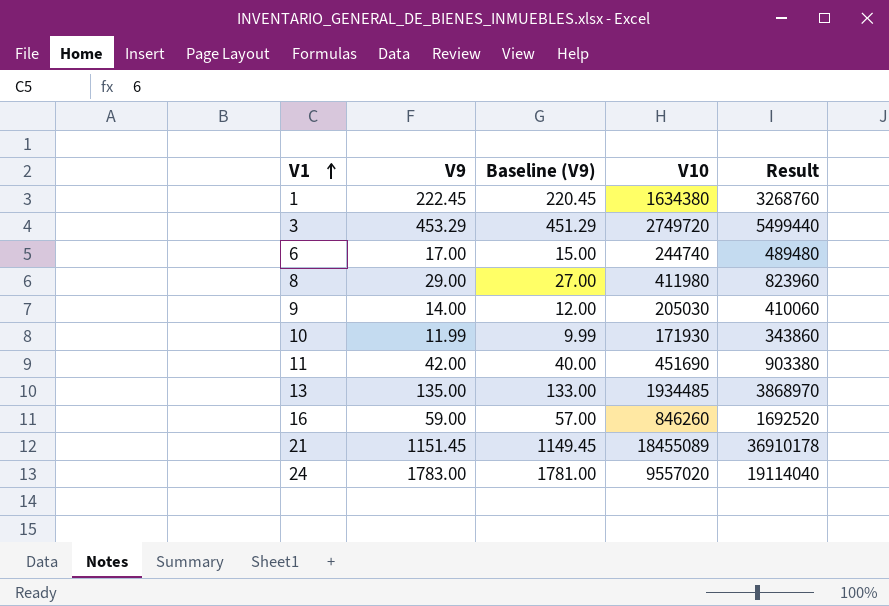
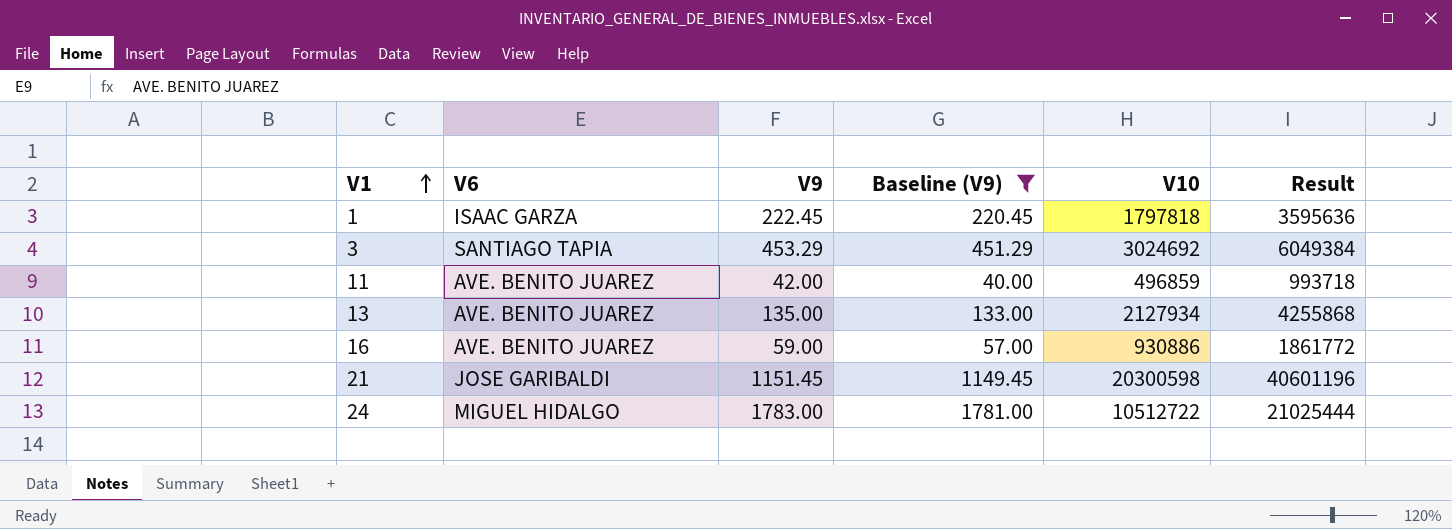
filter: none -> Baseline (V9) >= 40.00
column V6 | position: none -> 2
1 | V10: 1634380 -> 1797818
1 | Result: 3268760 -> 3595636
3 | V10: 2749720 -> 3024692
3 | Result: 5499440 -> 6049384
11 | V10: 451690 -> 496859
11 | Result: 903380 -> 993718
13 | V10: 1934485 -> 2127934
13 | Result: 3868970 -> 4255868
16 | V10: 846260 -> 930886
16 | Result: 1692520 -> 1861772
21 | V10: 18455089 -> 20300598
21 | Result: 36910178 -> 40601196
24 | V10: 9557020 -> 10512722
24 | Result: 19114040 -> 21025444

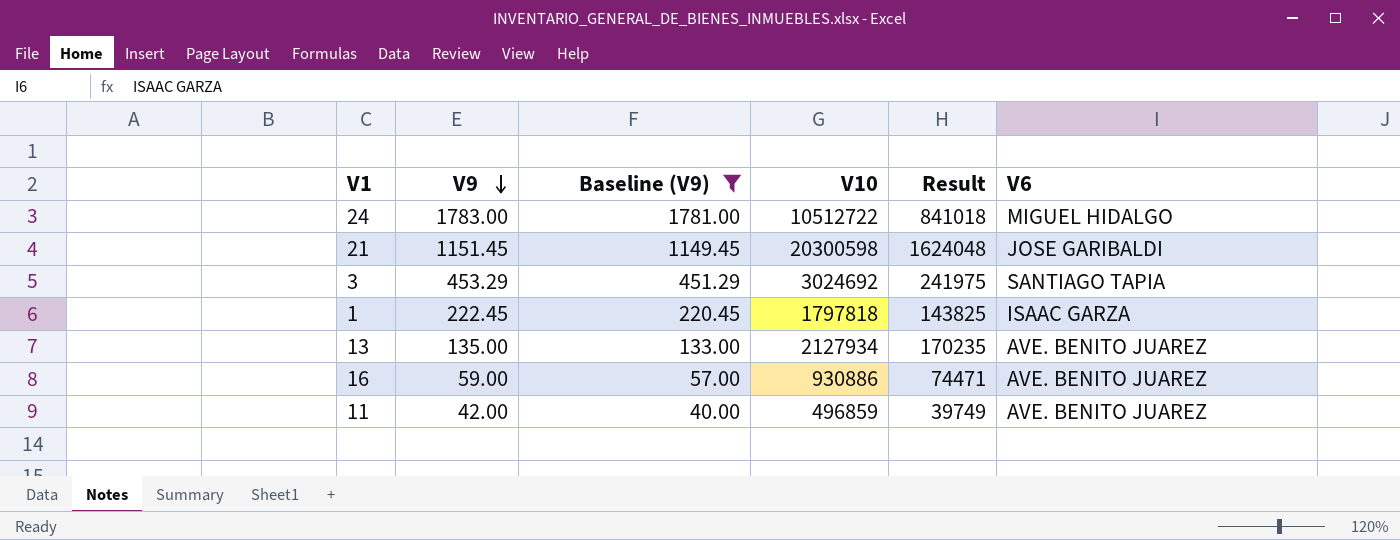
row order: V1 ascending -> V9 descending
column Result | formula: [V10] * 2 -> [V10] * 0.08
column V6 | position: 2 -> 6

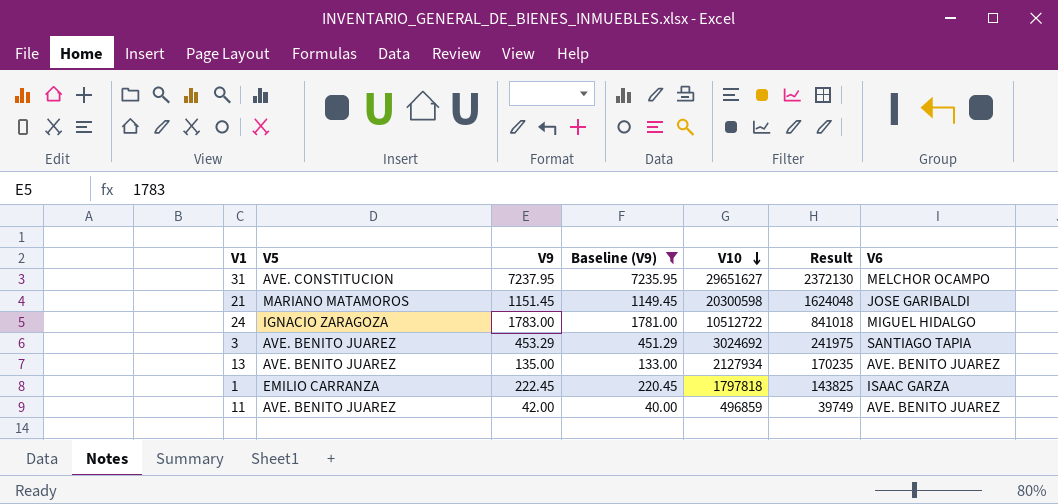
row order: V9 descending -> V10 descending
column V5 | position: none -> 2
row 16: 59.00 | 57.00 | 930886 | 74471 | AVE. BENITO JUAREZ -> none
row 31: none -> AVE. CONSTITUCION | 7237.95 | 7235.95 | 29651627 | 2372130 | MELCHOR OCAMPO

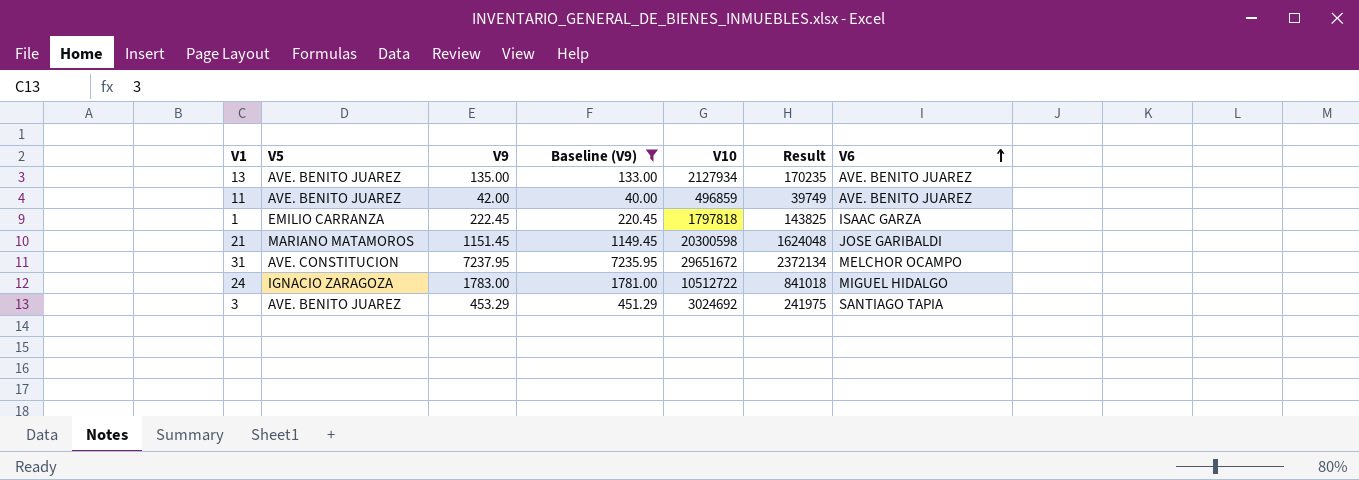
row order: V10 descending -> V6 ascending
31 | V10: 29651627 -> 29651672
31 | Result: 2372130 -> 2372134

